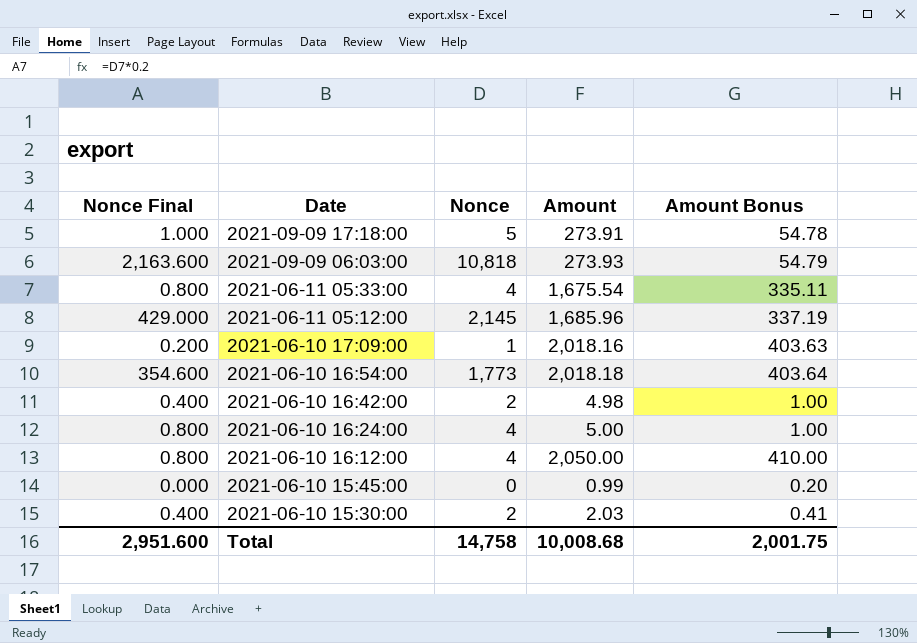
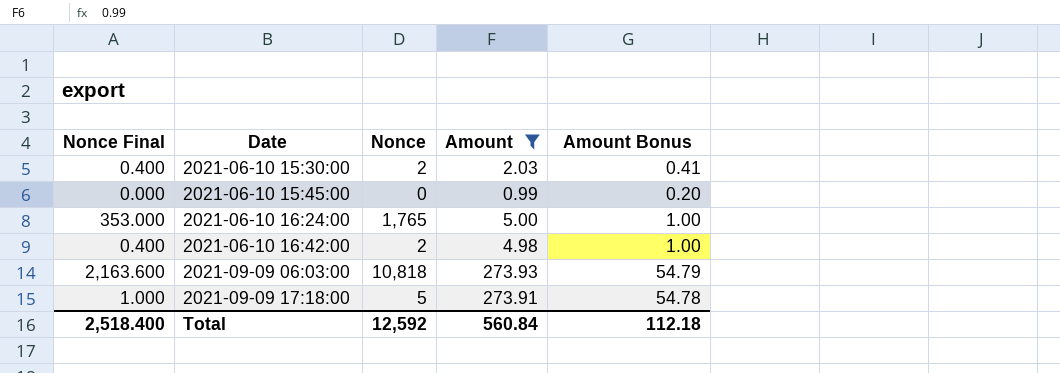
filter: none -> Amount <= 273.93
row order: Date descending -> Date ascending
2021-06-10 16:24:00 | Nonce Final: 0.800 -> 353.000
2021-06-10 16:24:00 | Nonce: 4 -> 1,765
Total | Nonce Final: 2,951.600 -> 2,518.400
Total | Nonce: 14,758 -> 12,592
Total | Amount: 10,008.68 -> 560.84
Total | Amount Bonus: 2,001.75 -> 112.18

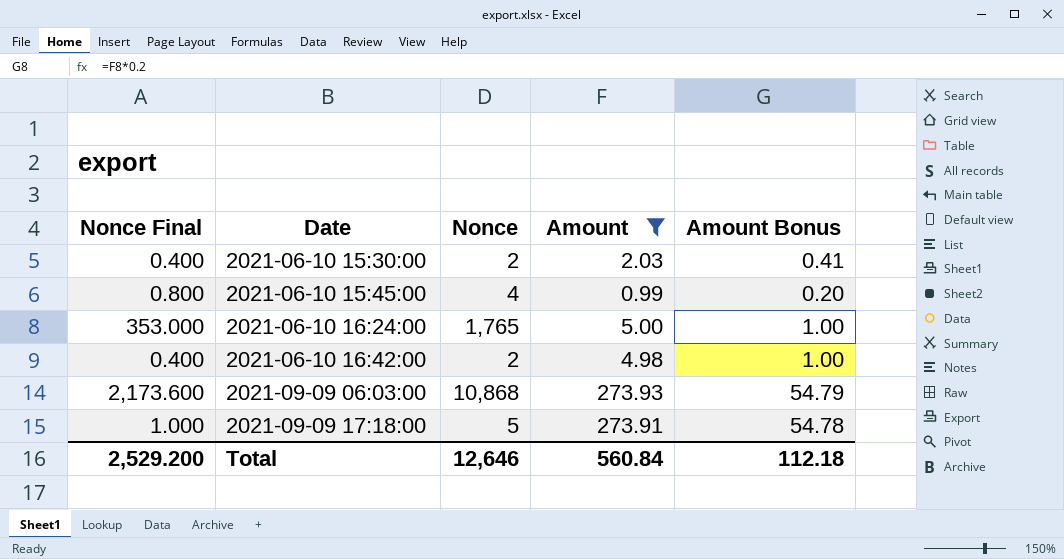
2021-06-10 15:45:00 | Nonce Final: 0.000 -> 0.800
2021-06-10 15:45:00 | Nonce: 0 -> 4
2021-09-09 06:03:00 | Nonce Final: 2,163.600 -> 2,173.600
2021-09-09 06:03:00 | Nonce: 10,818 -> 10,868
Total | Nonce Final: 2,518.400 -> 2,529.200
Total | Nonce: 12,592 -> 12,646

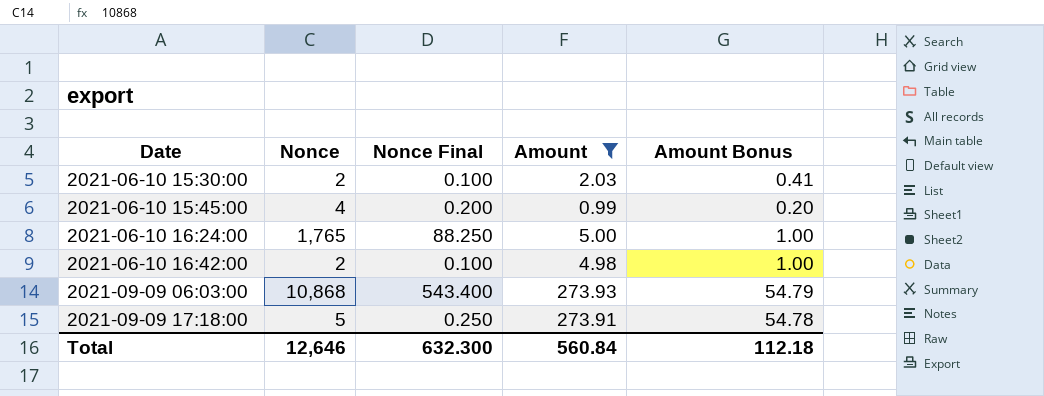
column Nonce Final | formula: [Nonce] * 0.2 -> [Nonce] * 0.05
column Nonce Final | position: 1 -> 3
Total | Nonce Final: 2,529.200 -> 632.300

